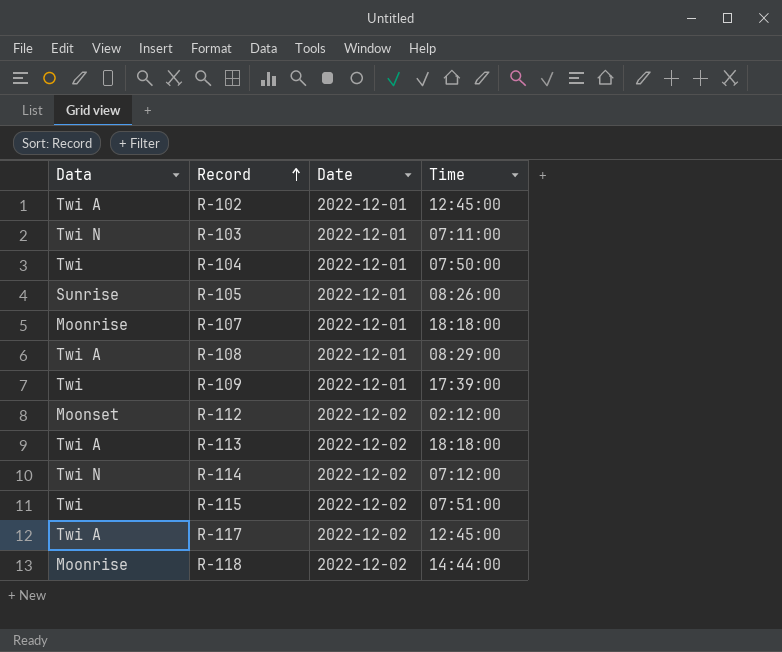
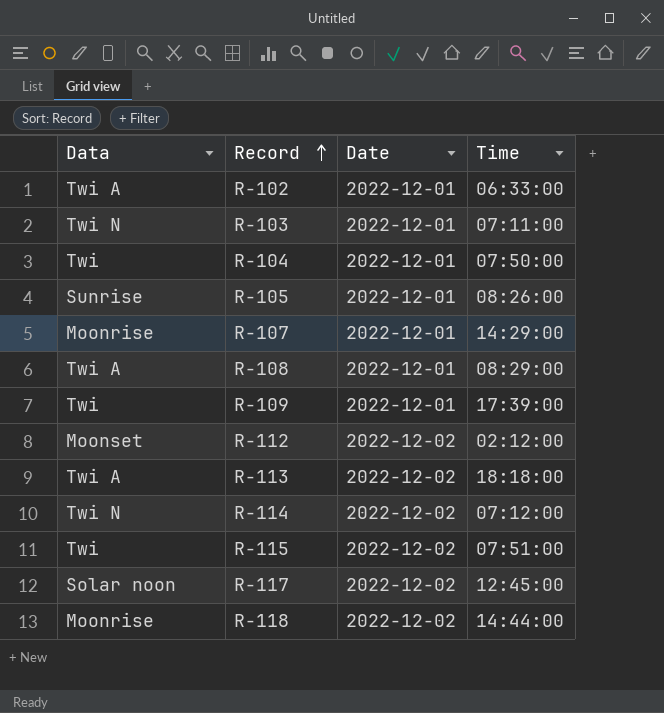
R-102 | Time: 12:45:00 -> 06:33:00
R-107 | Time: 18:18:00 -> 14:29:00
R-117 | Data: Twi A -> Solar noon

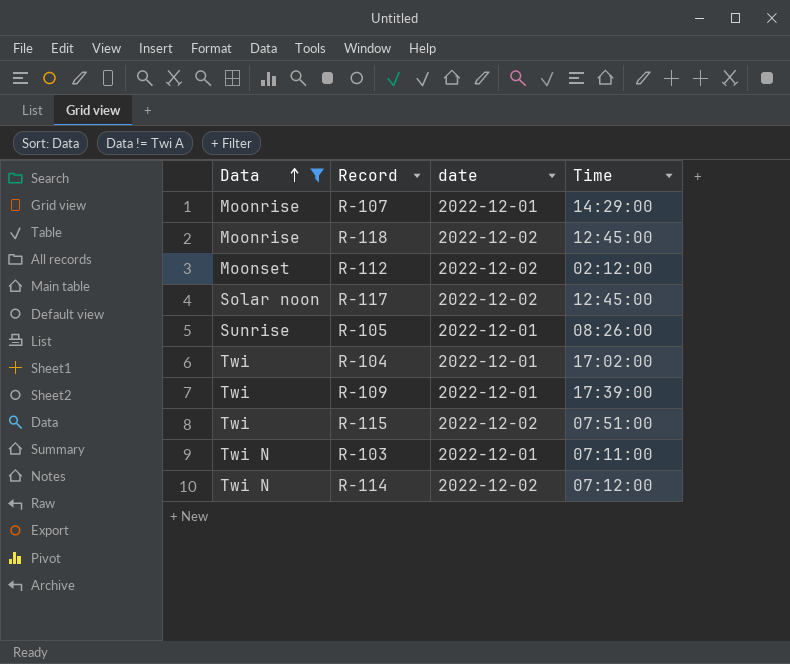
filter: none -> Data != Twi A
row order: Record ascending -> Data ascending
column name: Date -> date
R-118 | Time: 14:44:00 -> 12:45:00
R-104 | Time: 07:50:00 -> 17:02:00

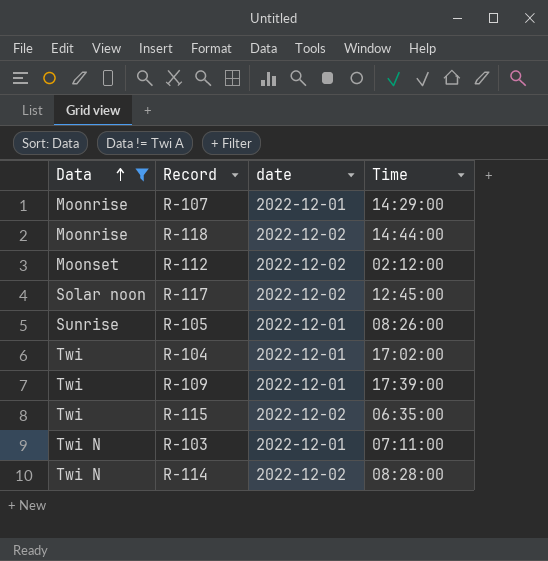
R-118 | Time: 12:45:00 -> 14:44:00
R-115 | Time: 07:51:00 -> 06:35:00
R-114 | Time: 07:12:00 -> 08:28:00

